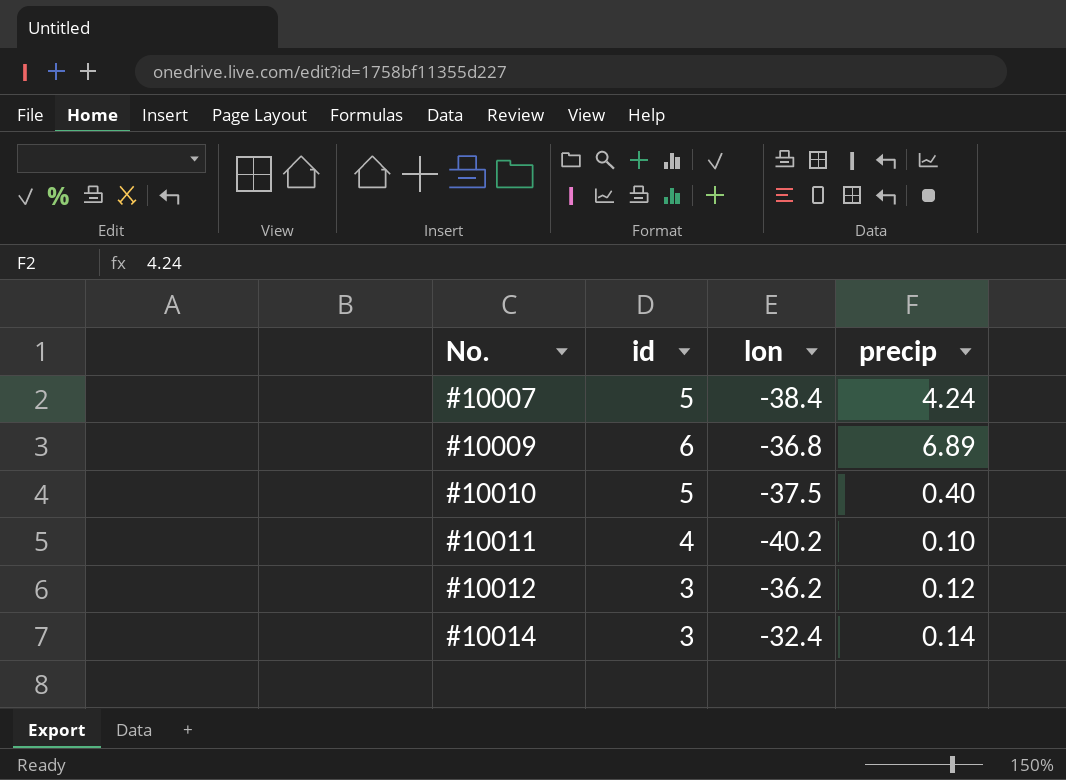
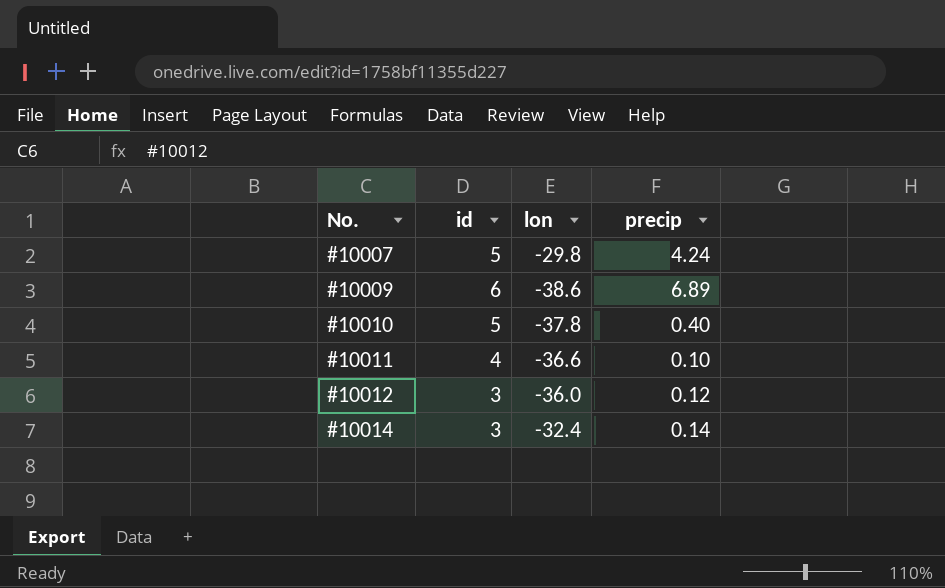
#10007 | lon: -38.4 -> -29.8
#10009 | lon: -36.8 -> -38.6
#10010 | lon: -37.5 -> -37.8
#10011 | lon: -40.2 -> -36.6
#10012 | lon: -36.2 -> -36.0

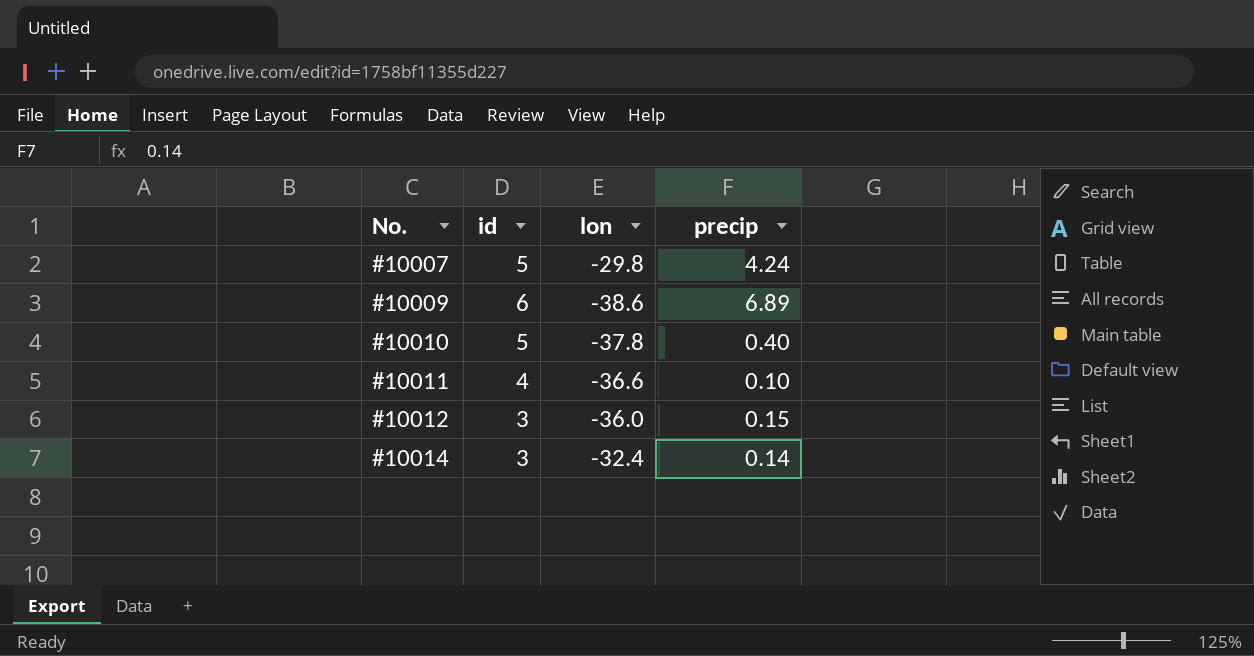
#10012 | precip: 0.12 -> 0.15

